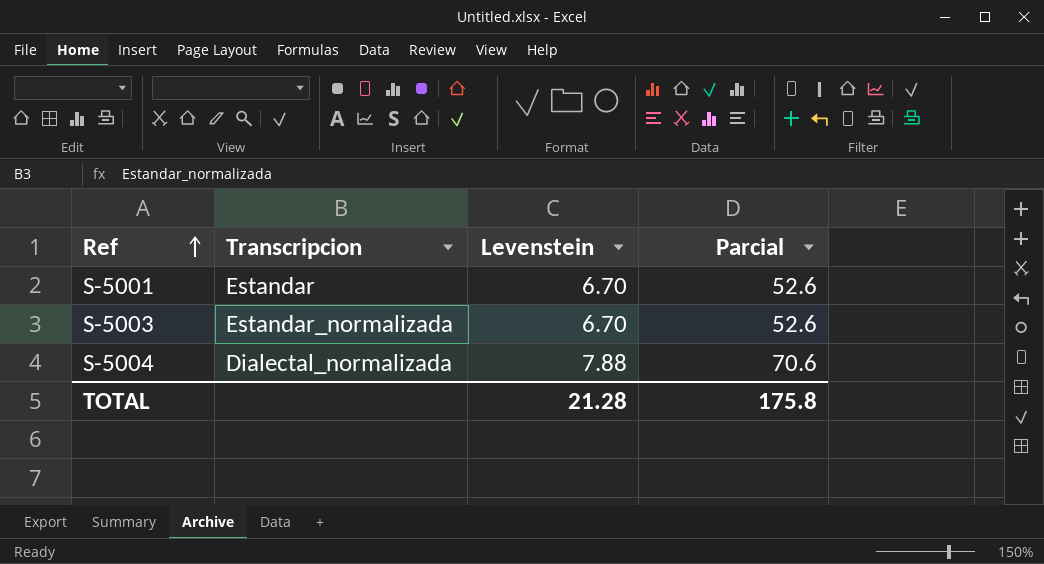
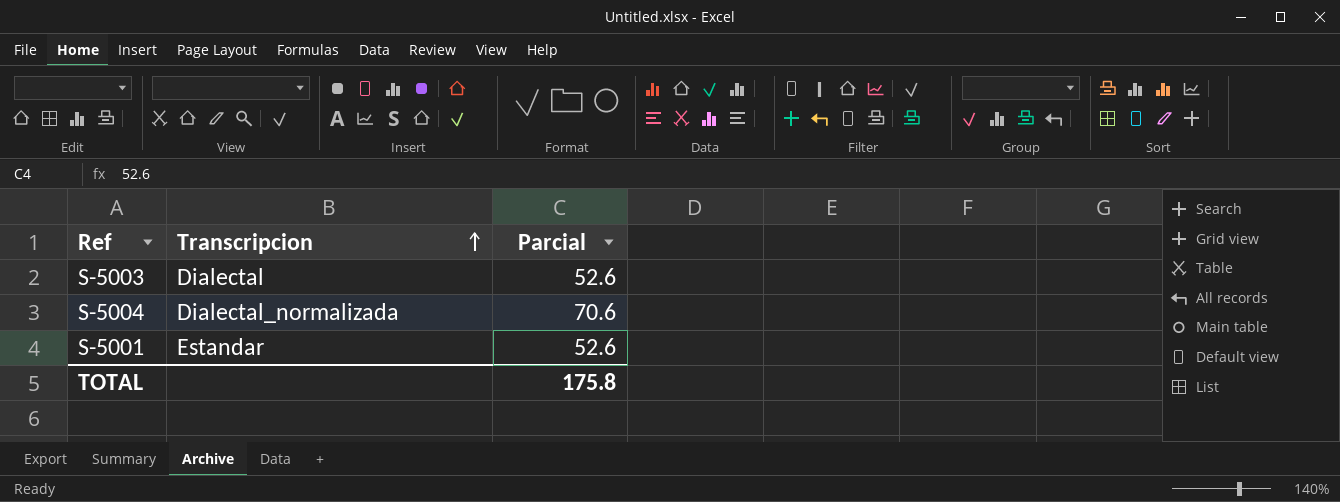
row order: Ref ascending -> Transcripcion ascending
column Levenstein | position: 3 -> none
S-5003 | Transcripcion: Estandar_normalizada -> Dialectal

